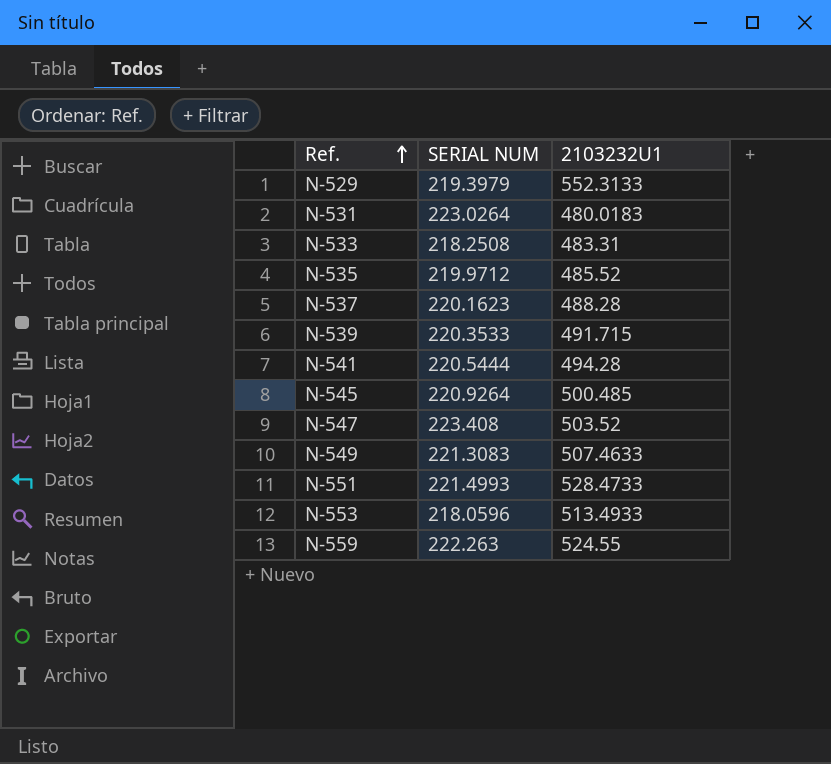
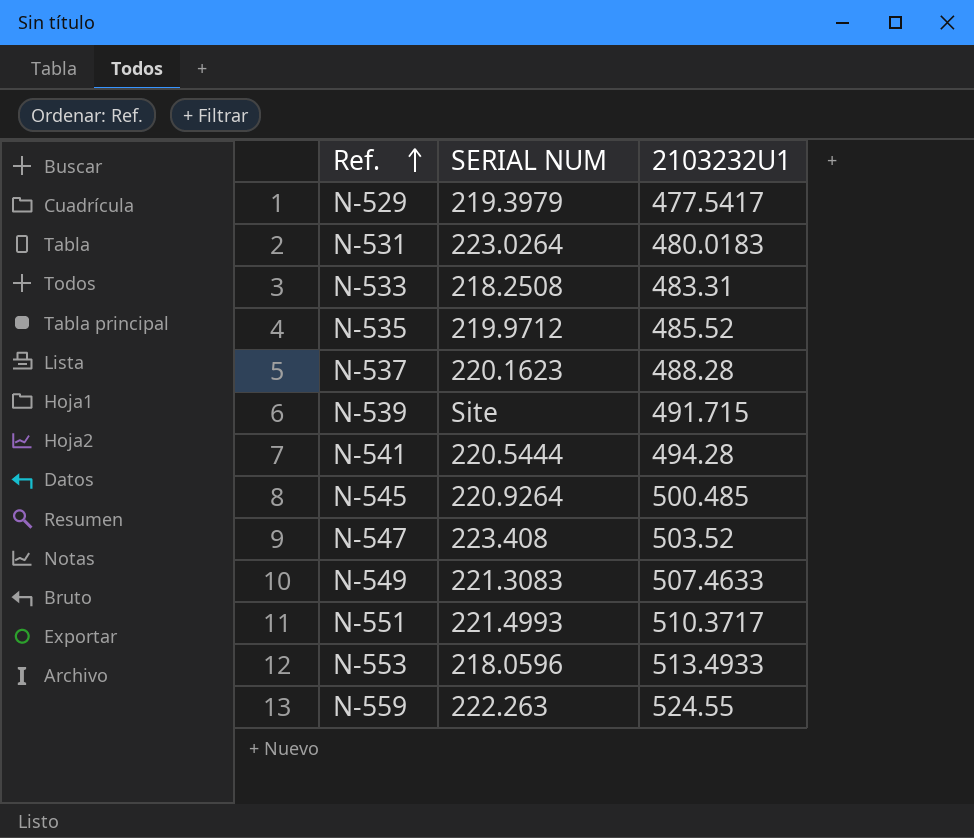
N-529 | 2103232U1: 552.3133 -> 477.5417
N-539 | SERIAL NUM: 220.3533 -> Site
N-551 | 2103232U1: 528.4733 -> 510.3717

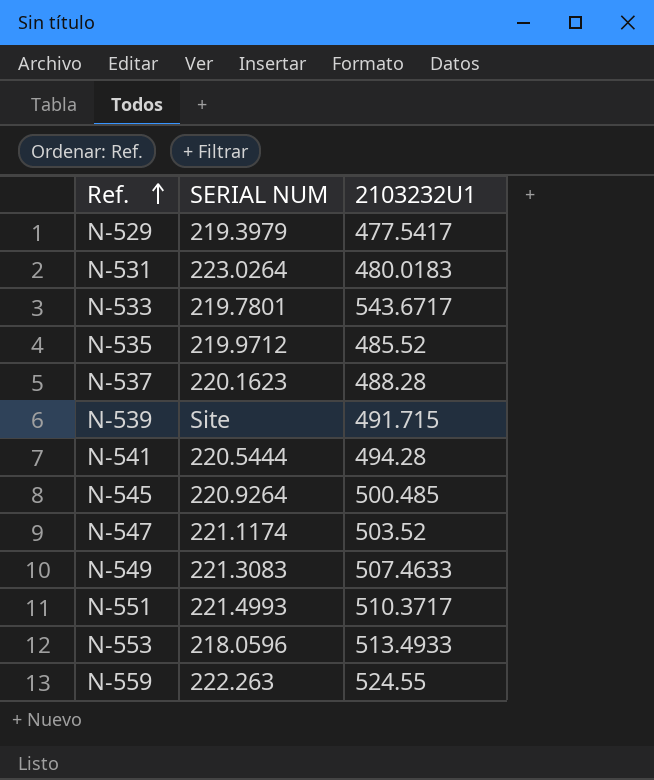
N-533 | SERIAL NUM: 218.2508 -> 219.7801
N-533 | 2103232U1: 483.31 -> 543.6717
N-547 | SERIAL NUM: 223.408 -> 221.1174

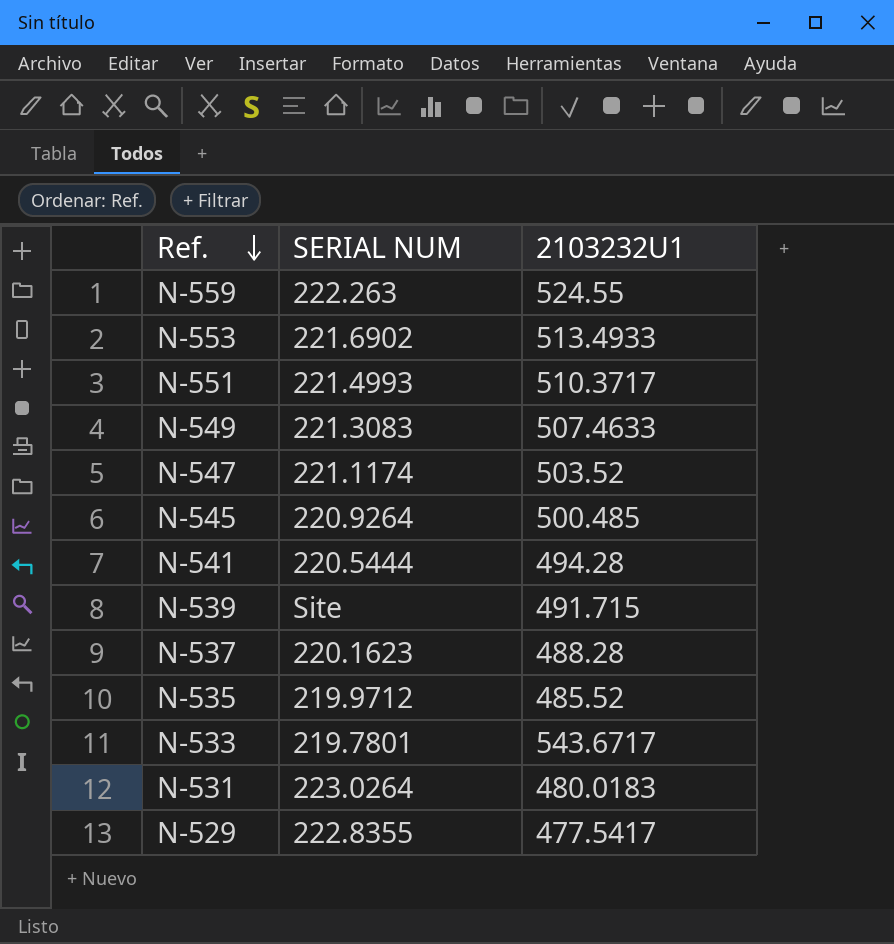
row order: Ref. ascending -> Ref. descending
N-553 | SERIAL NUM: 218.0596 -> 221.6902
N-529 | SERIAL NUM: 219.3979 -> 222.8355

